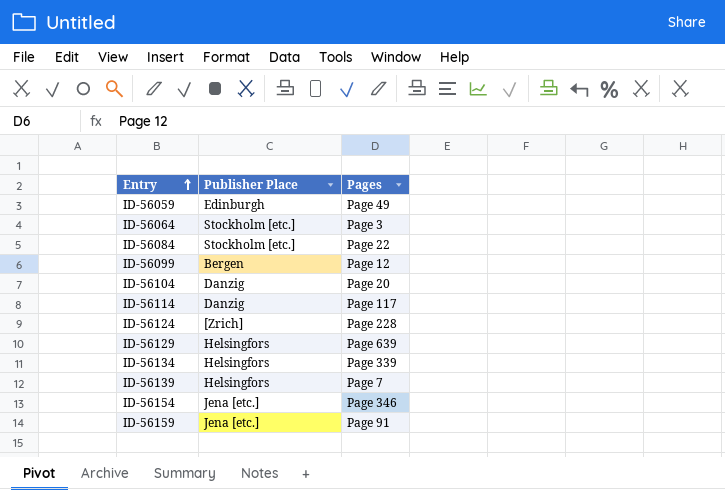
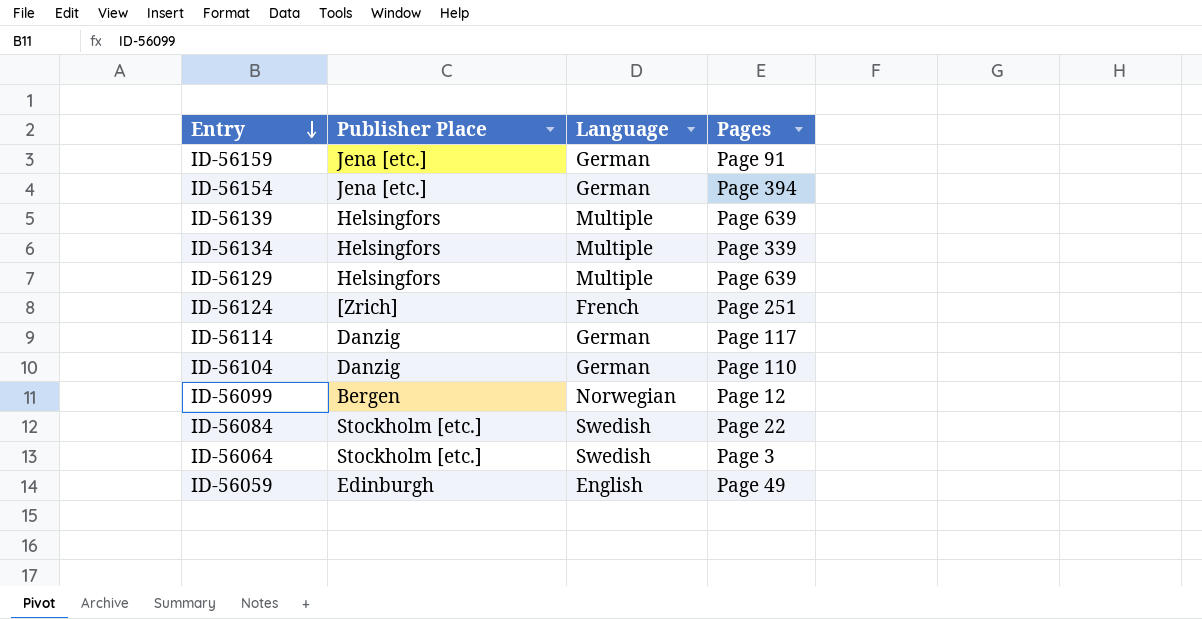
row order: Entry ascending -> Entry descending
column Language | position: none -> 3
ID-56154 | Pages: Page 346 -> Page 394
ID-56139 | Pages: Page 7 -> Page 639
ID-56124 | Pages: Page 228 -> Page 251
ID-56104 | Pages: Page 20 -> Page 110

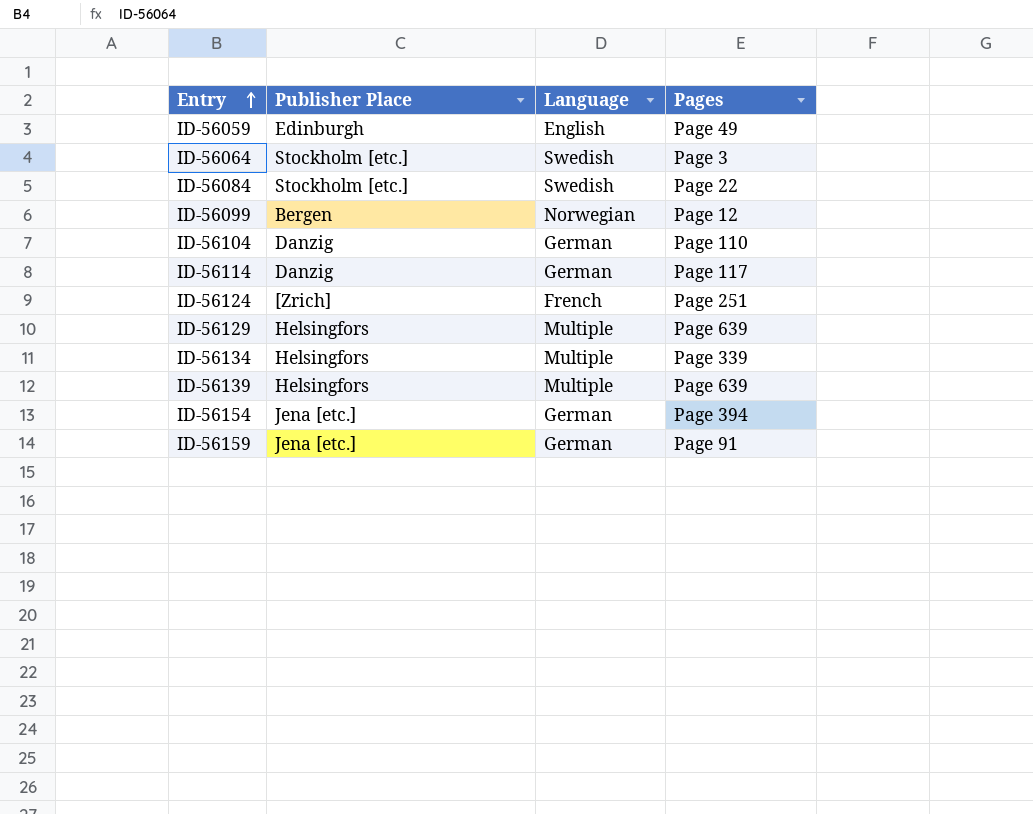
row order: Entry descending -> Entry ascending

